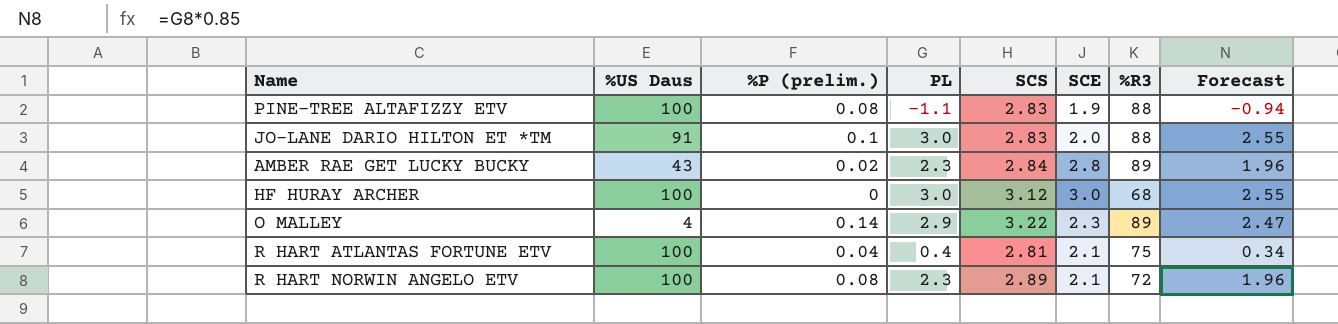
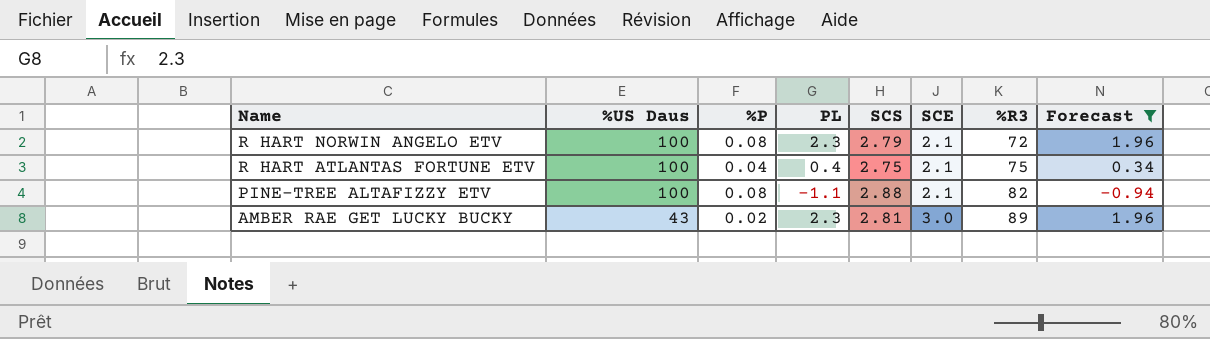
filter: none -> Forecast <= 1.96
row order: none -> Name descending
column name: %P (prelim.) -> %P
R HART NORWIN ANGELO ETV | SCS: 2.89 -> 2.79
R HART ATLANTAS FORTUNE ETV | SCS: 2.81 -> 2.75
PINE-TREE ALTAFIZZY ETV | SCS: 2.83 -> 2.88
PINE-TREE ALTAFIZZY ETV | SCE: 1.9 -> 2.1
PINE-TREE ALTAFIZZY ETV | %R3: 88 -> 82
AMBER RAE GET LUCKY BUCKY | SCS: 2.84 -> 2.81
AMBER RAE GET LUCKY BUCKY | SCE: 2.8 -> 3.0

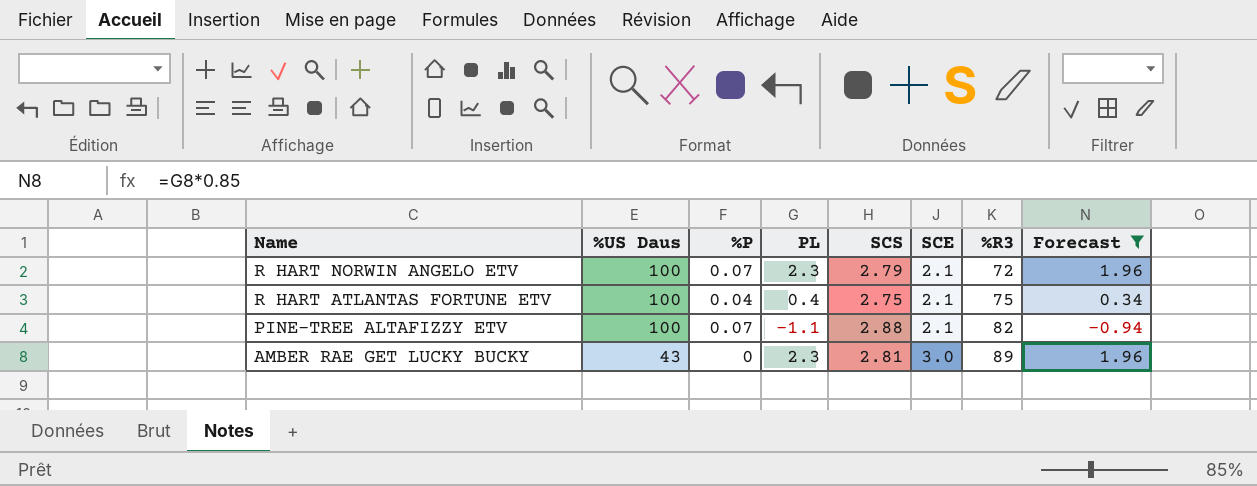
R HART NORWIN ANGELO ETV | %P: 0.08 -> 0.07
PINE-TREE ALTAFIZZY ETV | %P: 0.08 -> 0.07
AMBER RAE GET LUCKY BUCKY | %P: 0.02 -> 0

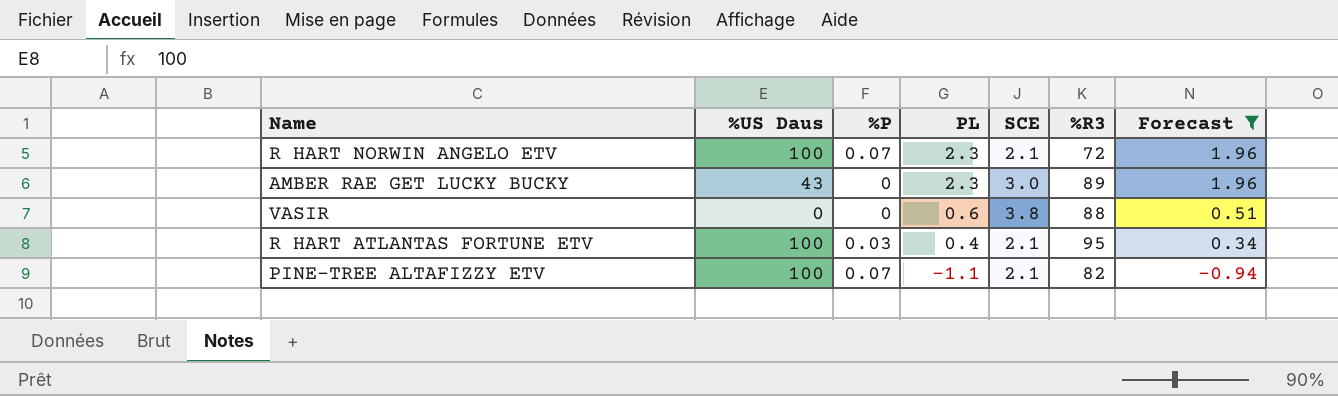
row order: Name descending -> PL descending
column SCS | position: 5 -> none
row VASIR: none -> 0 | 0 | 0.6 | 3.8 | 88 | 0.51
R HART ATLANTAS FORTUNE ETV | %P: 0.04 -> 0.03
R HART ATLANTAS FORTUNE ETV | %R3: 75 -> 95

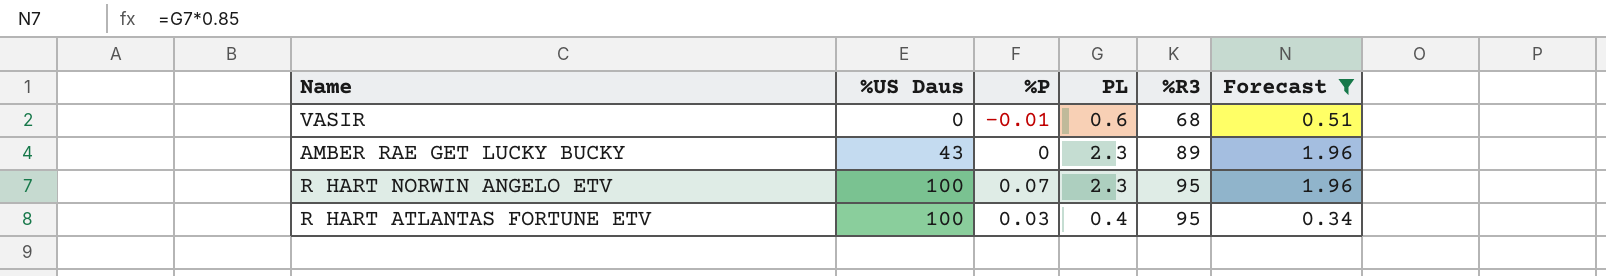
row order: PL descending -> %US Daus ascending
column SCE | position: 5 -> none
row PINE-TREE ALTAFIZZY ETV: 100 | 0.07 | -1.1 | 2.1 | 82 | -0.94 -> none
VASIR | %P: 0 -> -0.01
VASIR | %R3: 88 -> 68
R HART NORWIN ANGELO ETV | %R3: 72 -> 95

